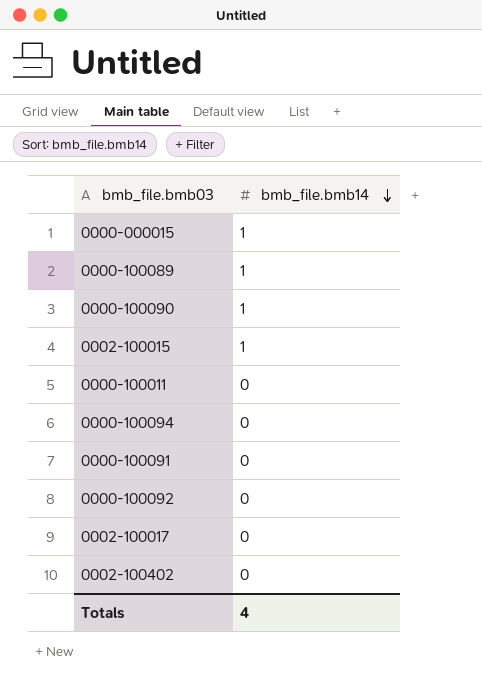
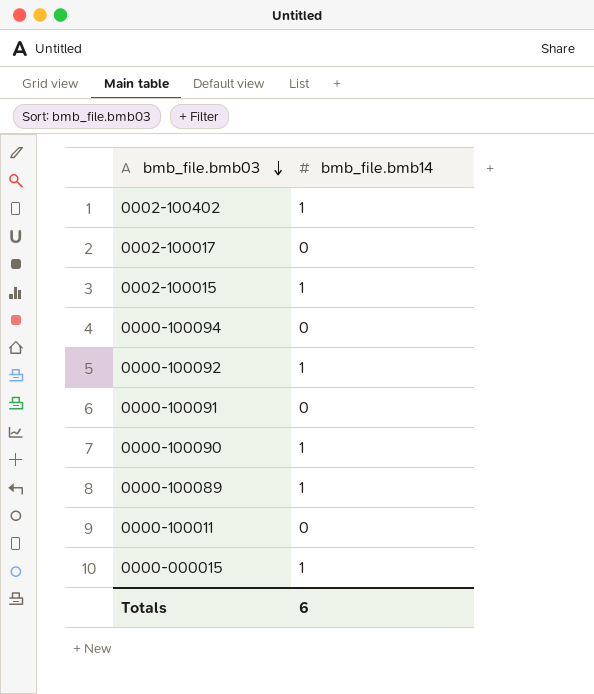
row order: bmb_file.bmb14 descending -> bmb_file.bmb03 descending
0002-100402 | bmb_file.bmb14: 0 -> 1
0000-100092 | bmb_file.bmb14: 0 -> 1
Totals | bmb_file.bmb14: 4 -> 6

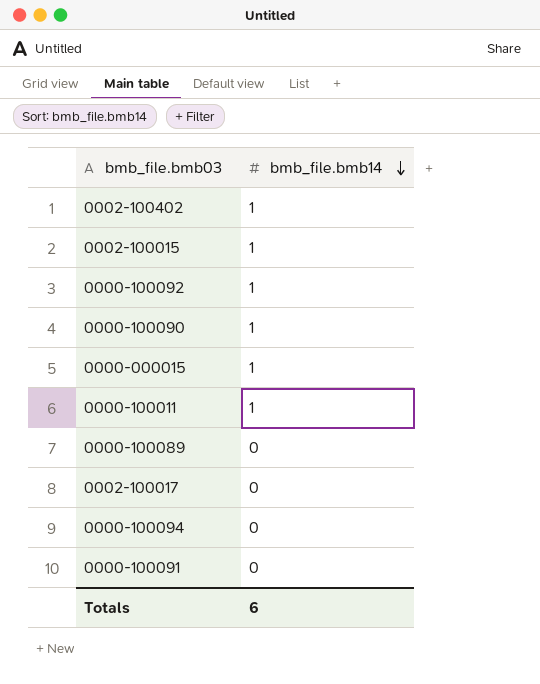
row order: bmb_file.bmb03 descending -> bmb_file.bmb14 descending
0000-100011 | bmb_file.bmb14: 0 -> 1
0000-100089 | bmb_file.bmb14: 1 -> 0

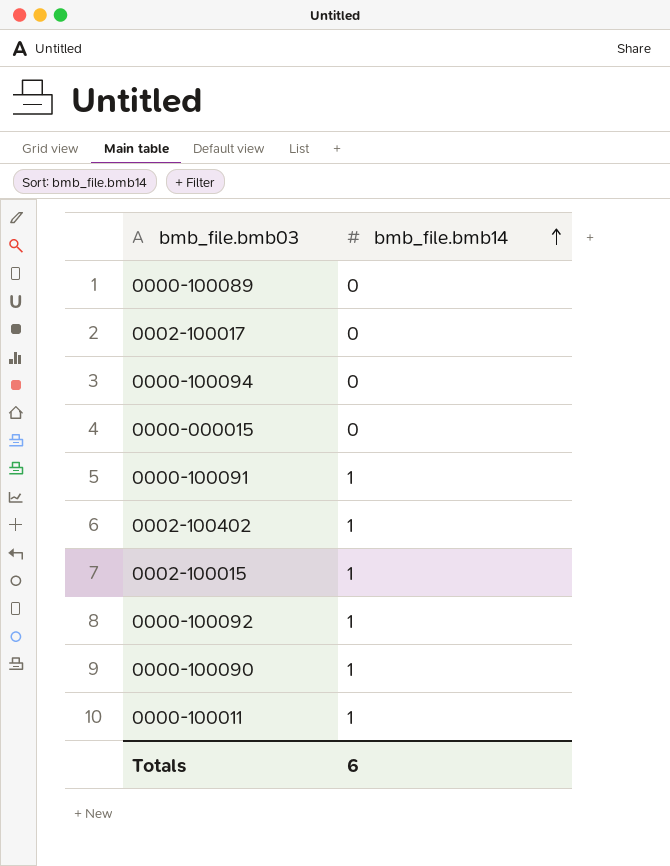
row order: bmb_file.bmb14 descending -> bmb_file.bmb14 ascending
0000-000015 | bmb_file.bmb14: 1 -> 0
0000-100091 | bmb_file.bmb14: 0 -> 1

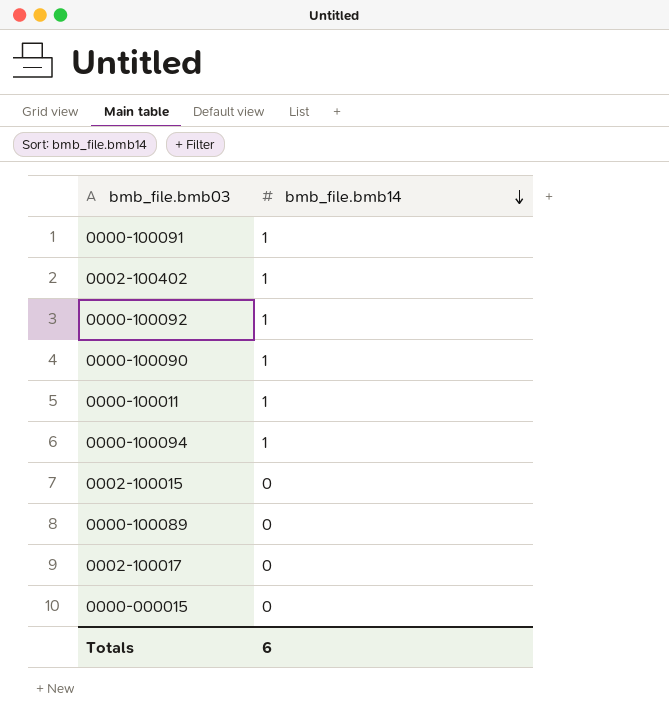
row order: bmb_file.bmb14 ascending -> bmb_file.bmb14 descending
0000-100094 | bmb_file.bmb14: 0 -> 1
0002-100015 | bmb_file.bmb14: 1 -> 0

